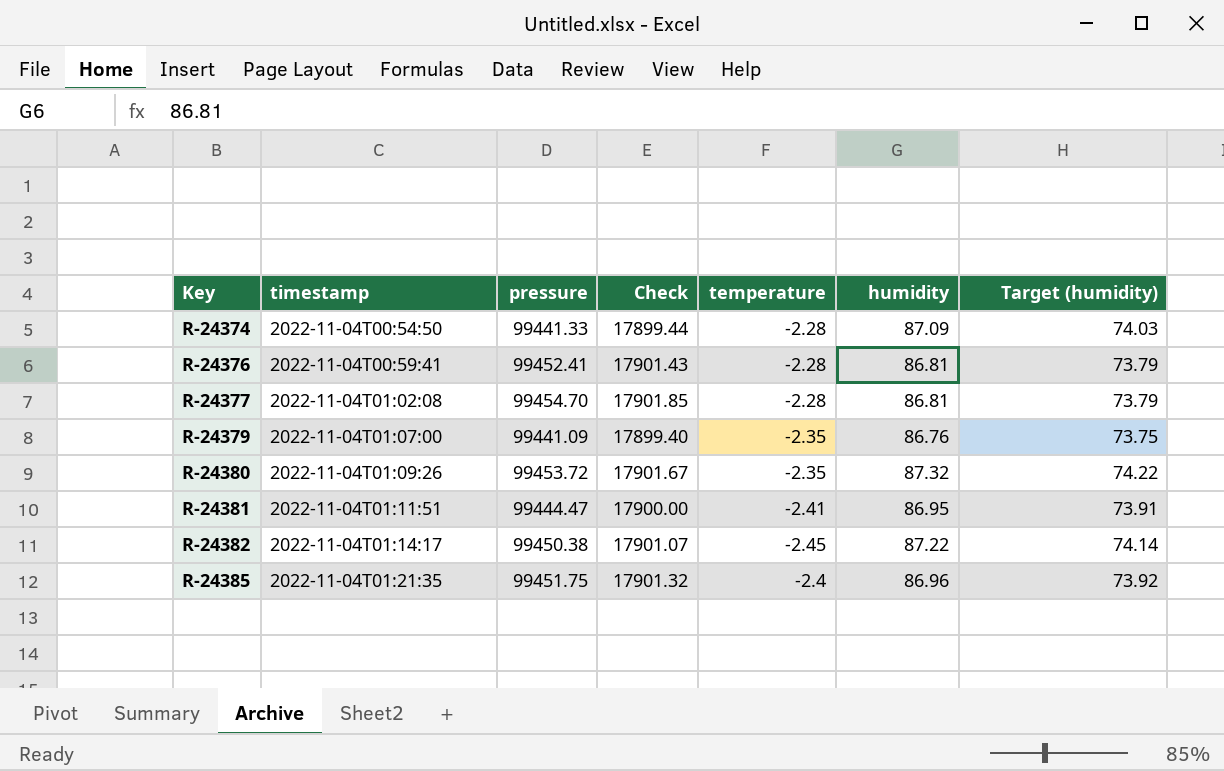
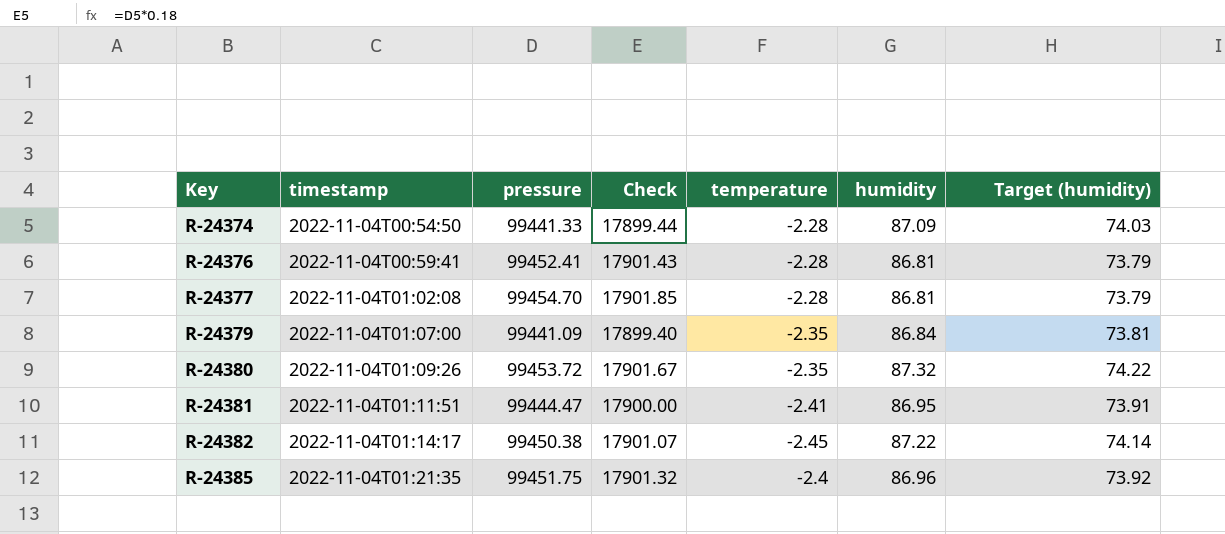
R-24379 | humidity: 86.76 -> 86.84
R-24379 | Target (humidity): 73.75 -> 73.81

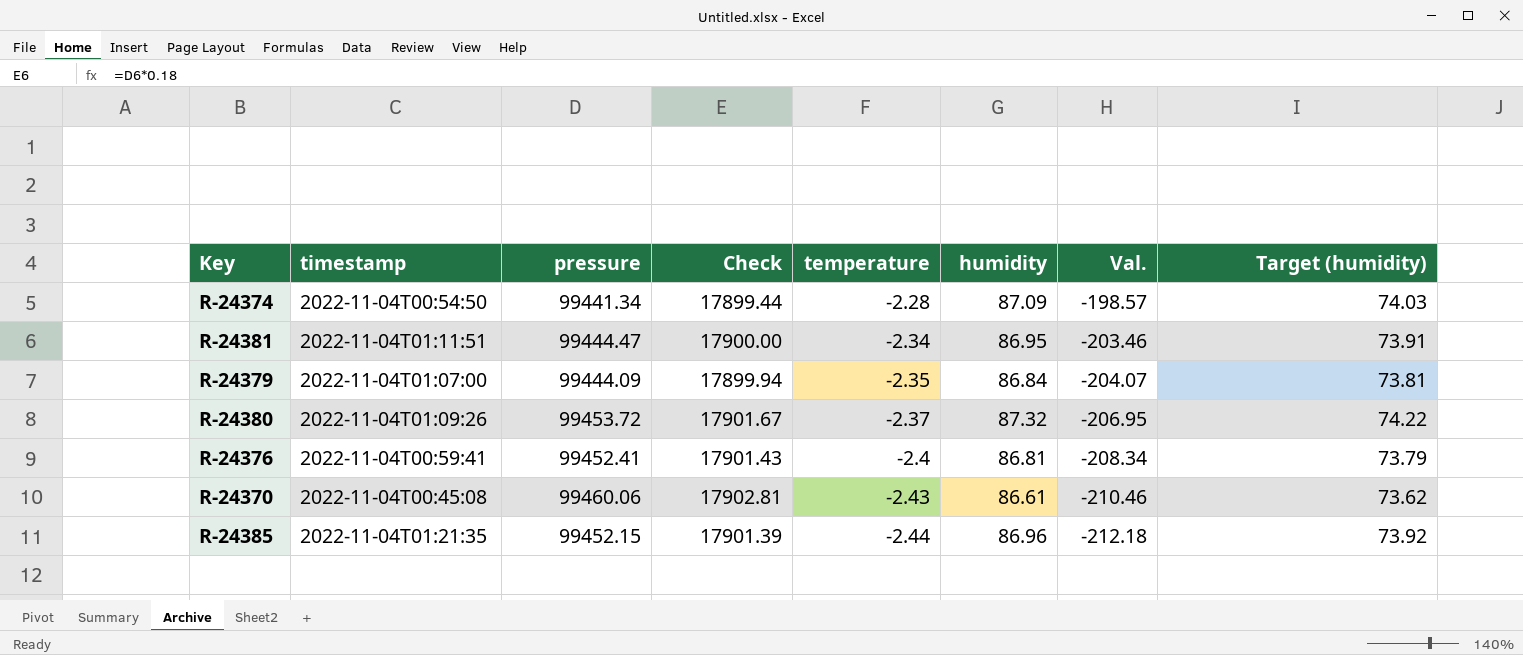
row order: Key ascending -> temperature descending
column Val. | formula: none -> [temperature] * [humidity]
row R-24377: 2022-11-04T01:02:08 | 99454.70 | 17901.85 | -2.28 | 86.81 | 73.79 -> none
row R-24382: 2022-11-04T01:14:17 | 99450.38 | 17901.07 | -2.45 | 87.22 | 74.14 -> none
R-24374 | pressure: 99441.33 -> 99441.34
R-24381 | temperature: -2.41 -> -2.34
R-24379 | pressure: 99441.09 -> 99444.09
R-24379 | Check: 17899.40 -> 17899.94
R-24380 | temperature: -2.35 -> -2.37
R-24376 | temperature: -2.28 -> -2.4
row R-24370: none -> 2022-11-04T00:45:08 | 99460.06 | 17902.81 | -2.43 | 86.61 | -210.46 | 73.62
R-24385 | pressure: 99451.75 -> 99452.15
R-24385 | Check: 17901.32 -> 17901.39
R-24385 | temperature: -2.4 -> -2.44

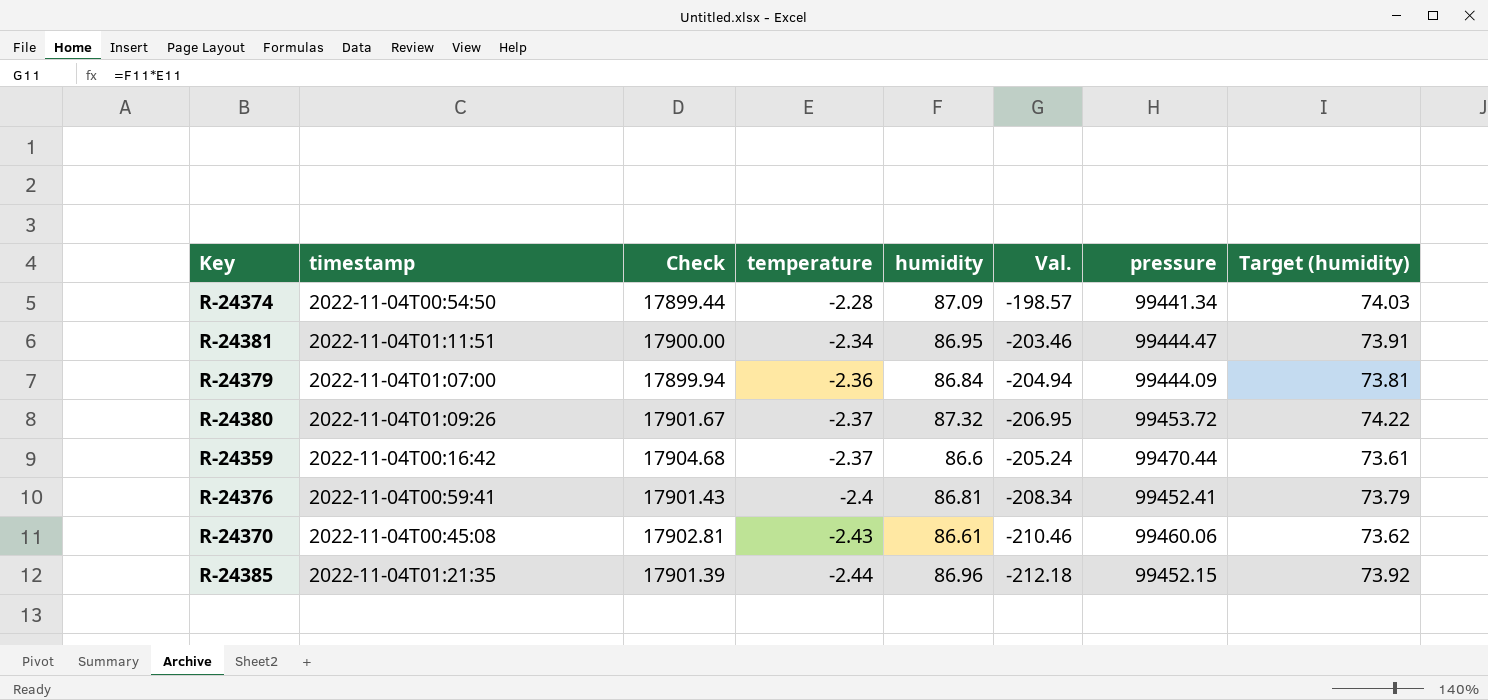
column pressure | position: 3 -> 7
R-24379 | temperature: -2.35 -> -2.36
R-24379 | Val.: -204.07 -> -204.94
row R-24359: none -> 2022-11-04T00:16:42 | 17904.68 | -2.37 | 86.6 | -205.24 | 99470.44 | 73.61

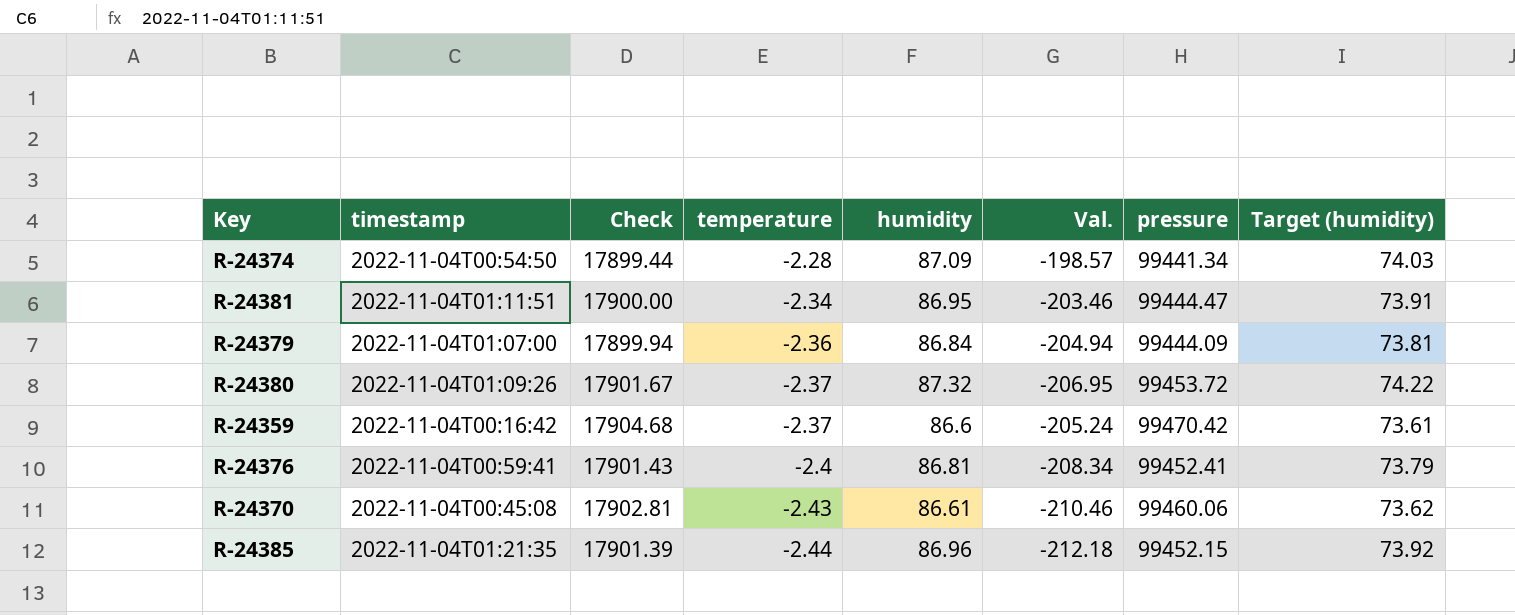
R-24359 | pressure: 99470.44 -> 99470.42

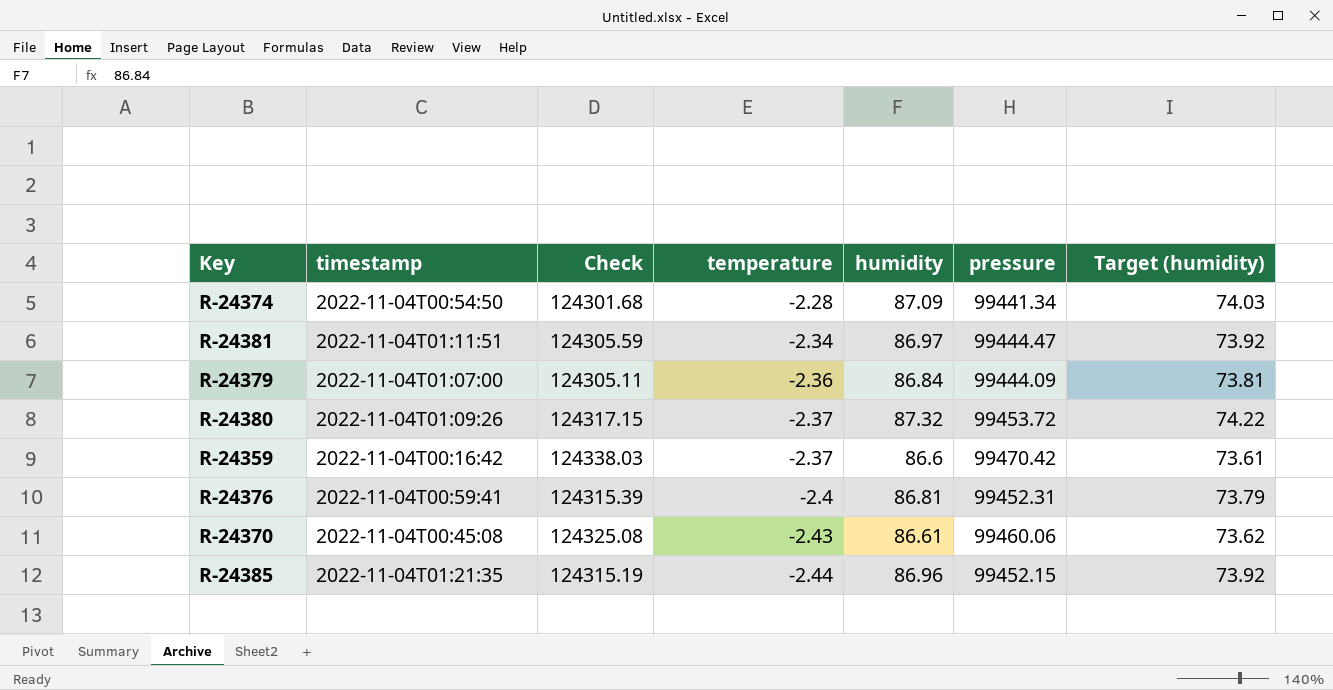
column Val. | formula: [temperature] * [humidity] -> none
column Check | formula: [pressure] * 0.18 -> [pressure] * 1.25
R-24381 | humidity: 86.95 -> 86.97
R-24381 | Target (humidity): 73.91 -> 73.92
R-24376 | pressure: 99452.41 -> 99452.31

